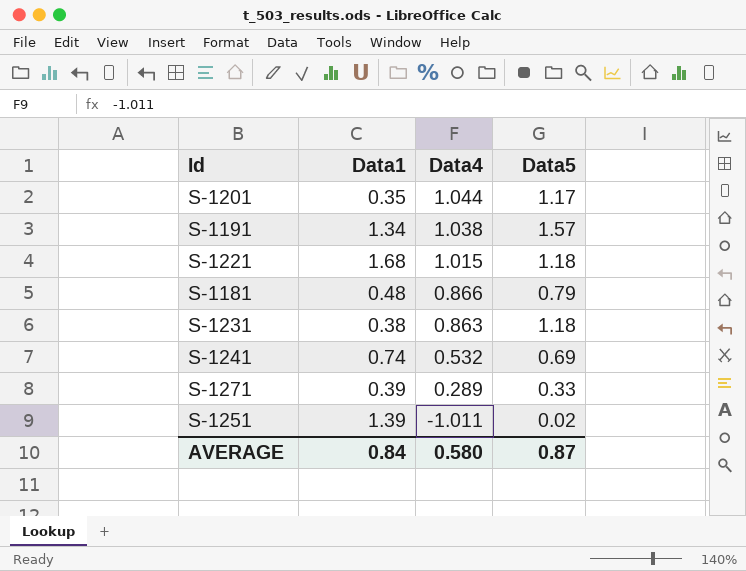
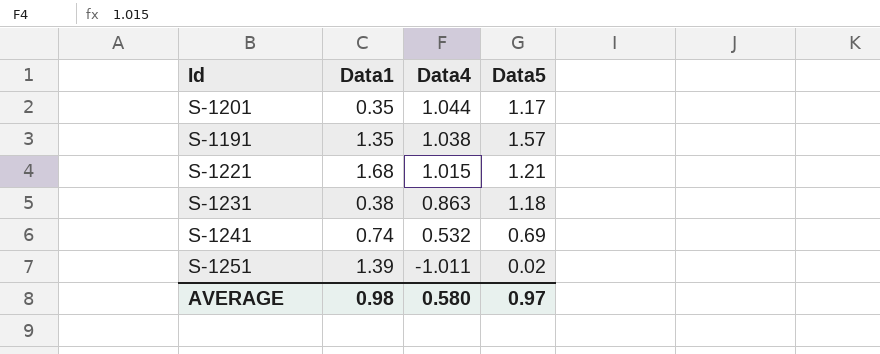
row S-1181: 0.48 | 0.866 | 0.79 -> none
row S-1271: 0.39 | 0.289 | 0.33 -> none
S-1191 | Data1: 1.34 -> 1.35
S-1221 | Data5: 1.18 -> 1.21
AVERAGE | Data1: 0.84 -> 0.98
AVERAGE | Data5: 0.87 -> 0.97

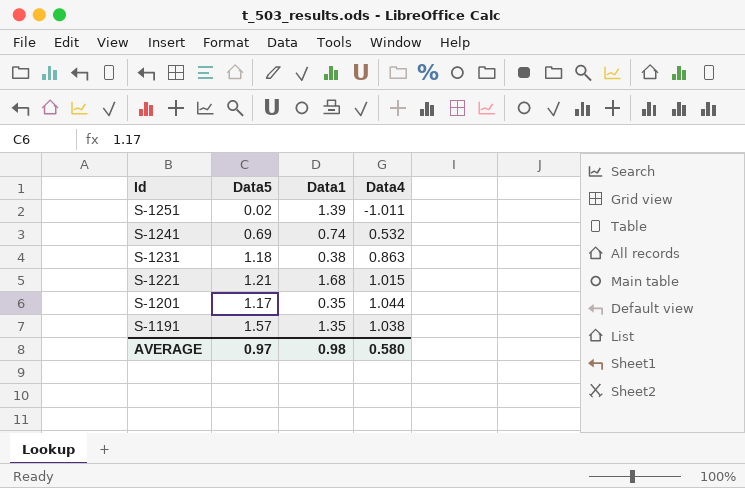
row order: Data4 descending -> Id descending
column Data5 | position: 4 -> 2

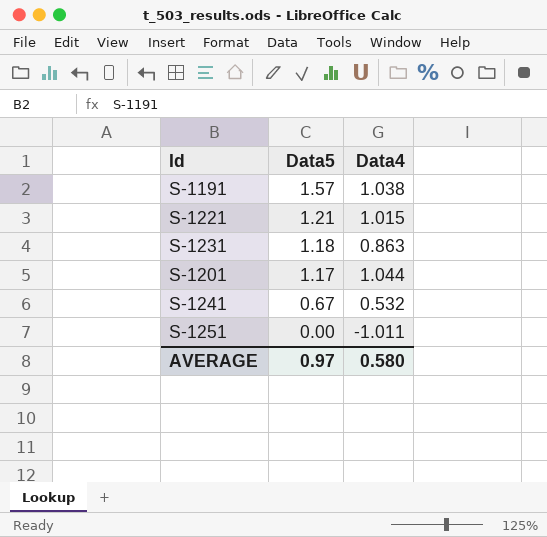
row order: Id descending -> Data5 descending
column Data1 | position: 3 -> none
S-1241 | Data5: 0.69 -> 0.67
S-1251 | Data5: 0.02 -> 0.00

